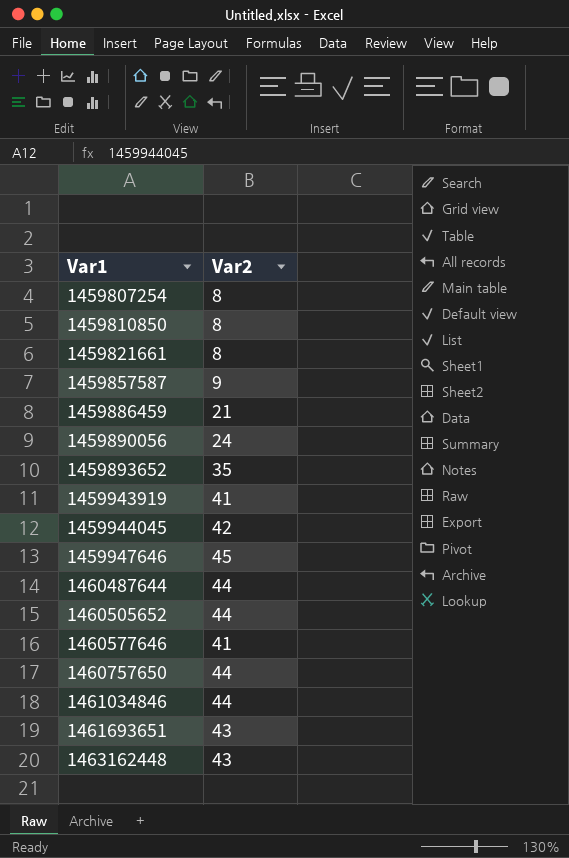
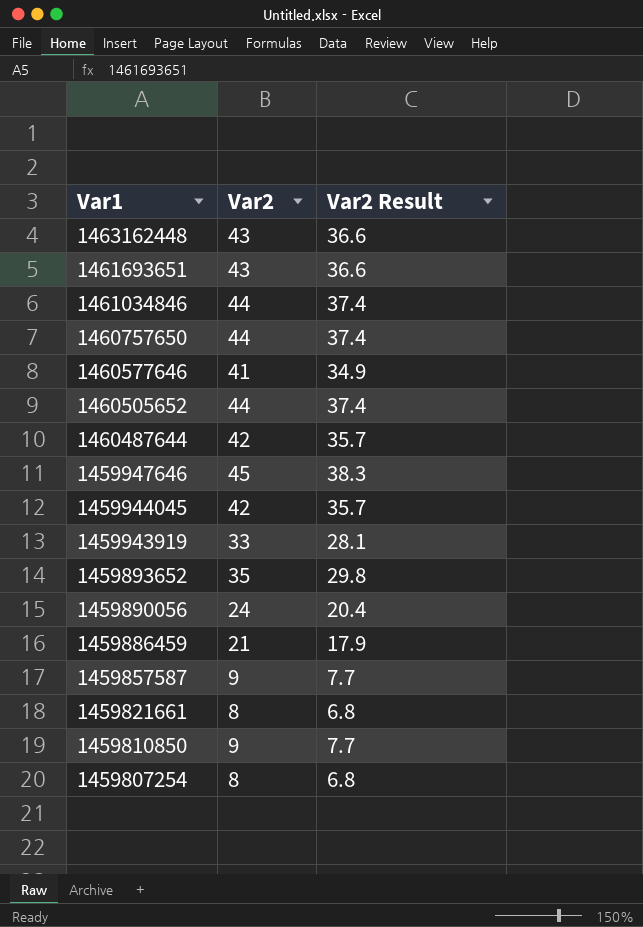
row order: Var1 ascending -> Var1 descending
column Var2 Result | formula: none -> [Var2] * 0.85
1460487644 | Var2: 44 -> 42
1459943919 | Var2: 41 -> 33
1459810850 | Var2: 8 -> 9

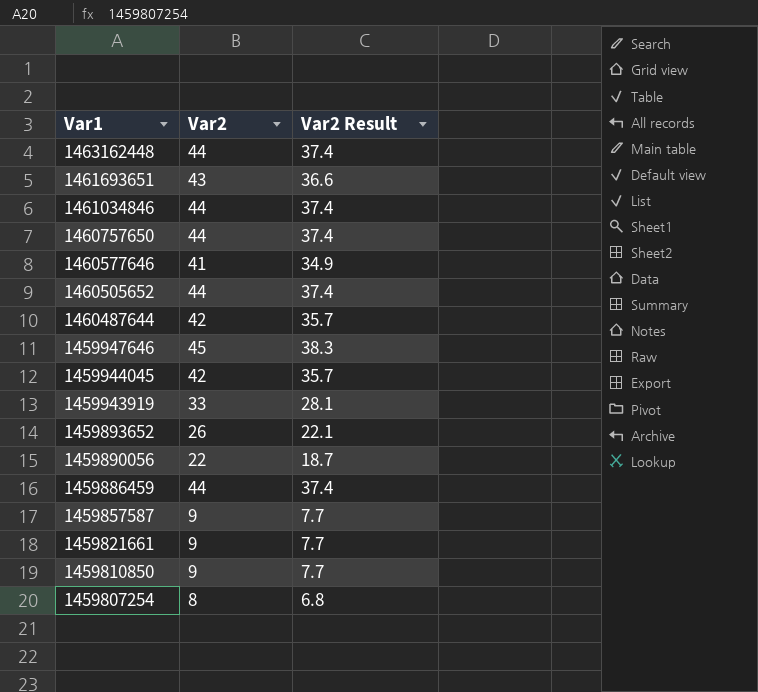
1463162448 | Var2: 43 -> 44
1463162448 | Var2 Result: 36.6 -> 37.4
1459893652 | Var2: 35 -> 26
1459893652 | Var2 Result: 29.8 -> 22.1
1459890056 | Var2: 24 -> 22
1459890056 | Var2 Result: 20.4 -> 18.7
1459886459 | Var2: 21 -> 44
1459886459 | Var2 Result: 17.9 -> 37.4
1459821661 | Var2: 8 -> 9
1459821661 | Var2 Result: 6.8 -> 7.7

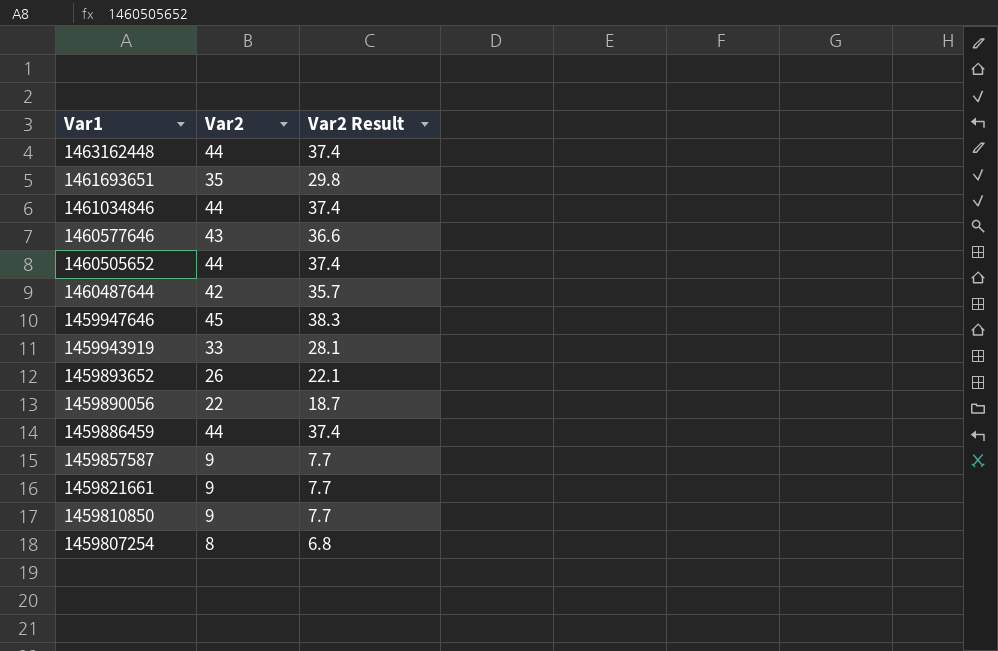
row 1460757650: 44 | 37.4 -> none
row 1459944045: 42 | 35.7 -> none
1461693651 | Var2: 43 -> 35
1461693651 | Var2 Result: 36.6 -> 29.8
1460577646 | Var2: 41 -> 43
1460577646 | Var2 Result: 34.9 -> 36.6

